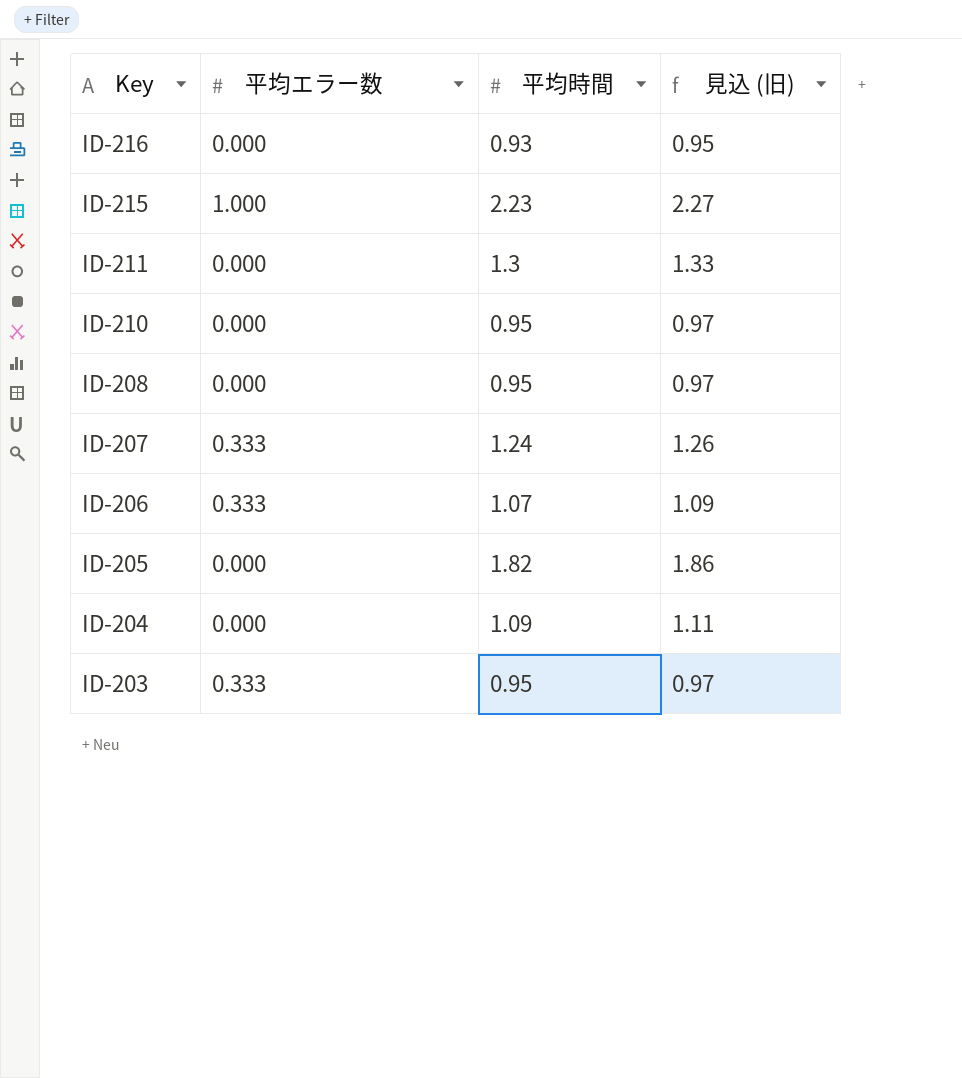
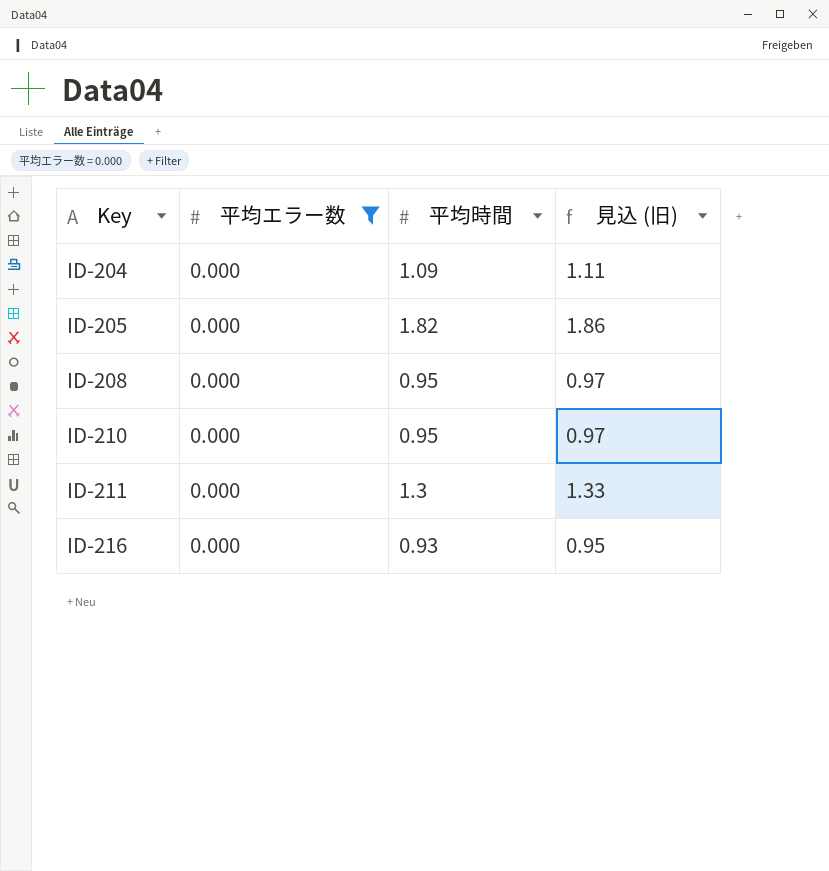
filter: none -> 平均エラー数 = 0.000
row order: Key descending -> Key ascending

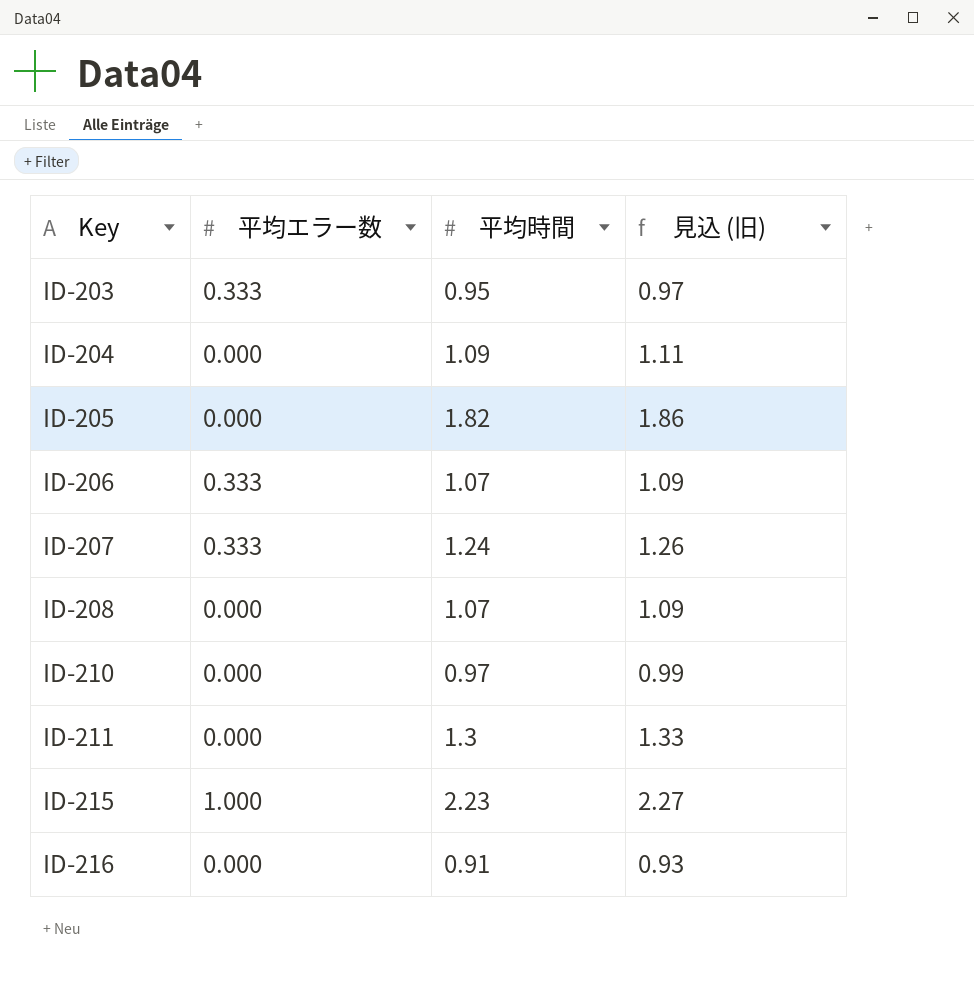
filter: 平均エラー数 = 0.000 -> none
ID-208 | 平均時間: 0.95 -> 1.07
ID-208 | 見込 (旧): 0.97 -> 1.09
ID-210 | 平均時間: 0.95 -> 0.97
ID-210 | 見込 (旧): 0.97 -> 0.99
ID-216 | 平均時間: 0.93 -> 0.91
ID-216 | 見込 (旧): 0.95 -> 0.93

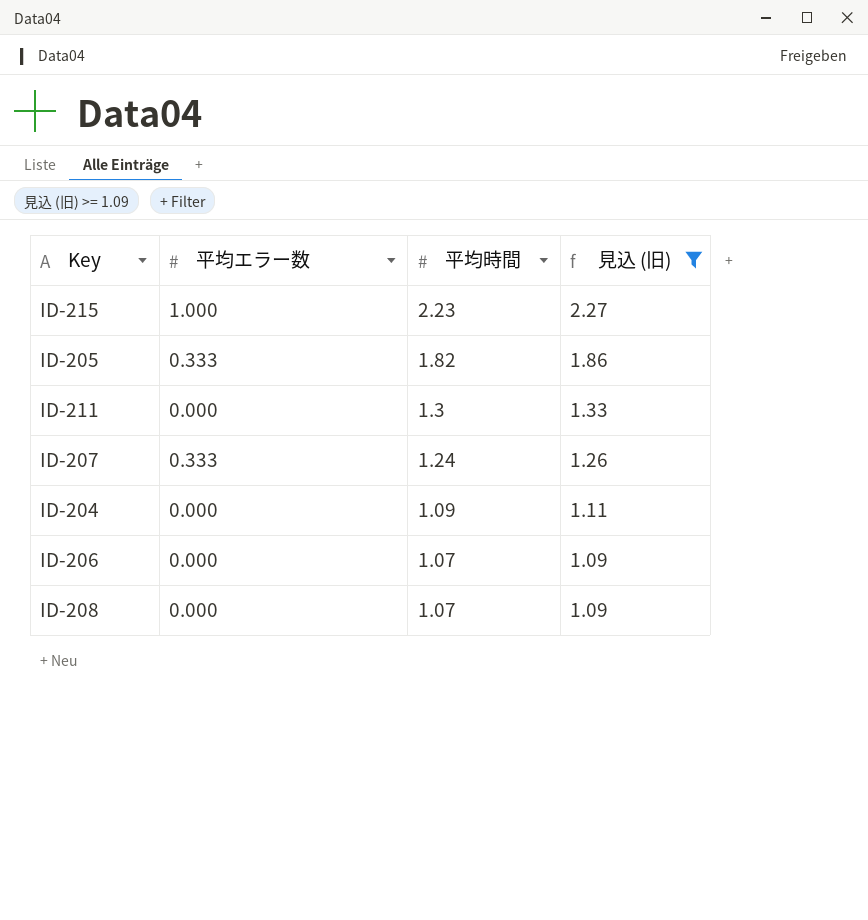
filter: none -> 見込 (旧) >= 1.09
row order: Key ascending -> 平均時間 descending
ID-205 | 平均エラー数: 0.000 -> 0.333
ID-206 | 平均エラー数: 0.333 -> 0.000

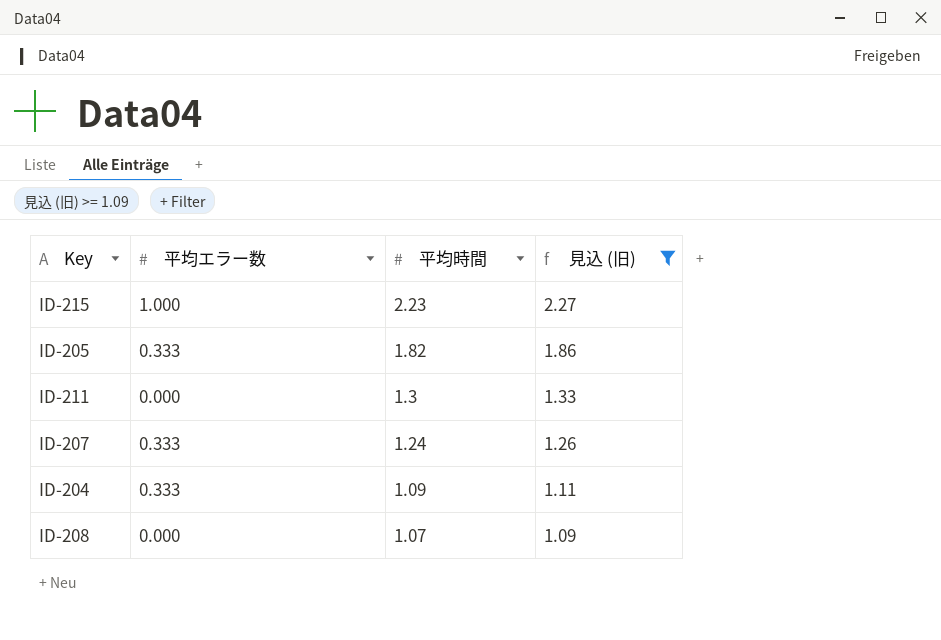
row ID-206: 0.000 | 1.07 | 1.09 -> none
ID-204 | 平均エラー数: 0.000 -> 0.333

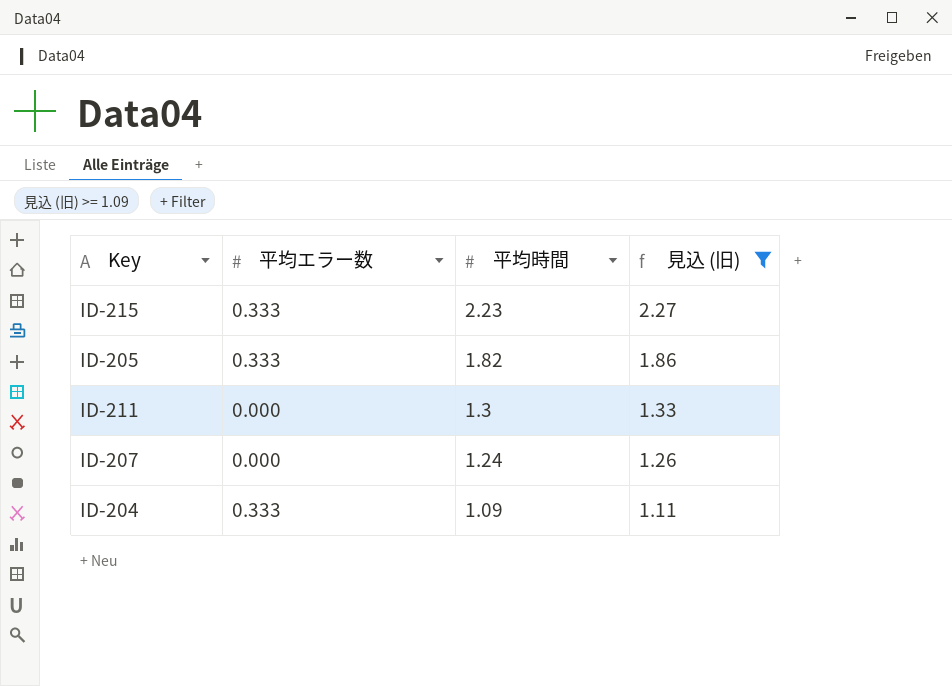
row ID-208: 0.000 | 1.07 | 1.09 -> none
ID-215 | 平均エラー数: 1.000 -> 0.333
ID-207 | 平均エラー数: 0.333 -> 0.000

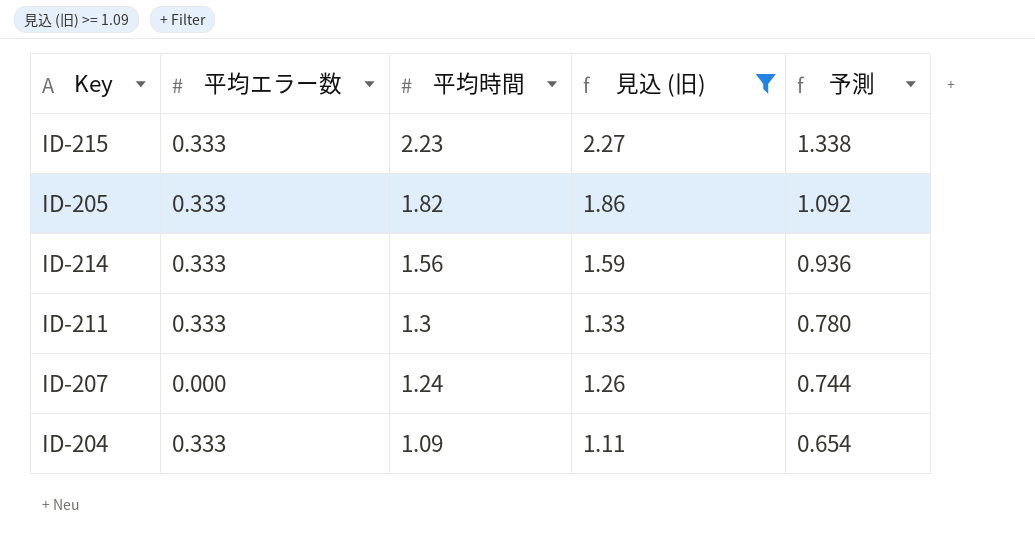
column 予測 | formula: none -> [平均時間] * 0.6
row ID-214: none -> 0.333 | 1.56 | 1.59 | 0.936
ID-211 | 平均エラー数: 0.000 -> 0.333

